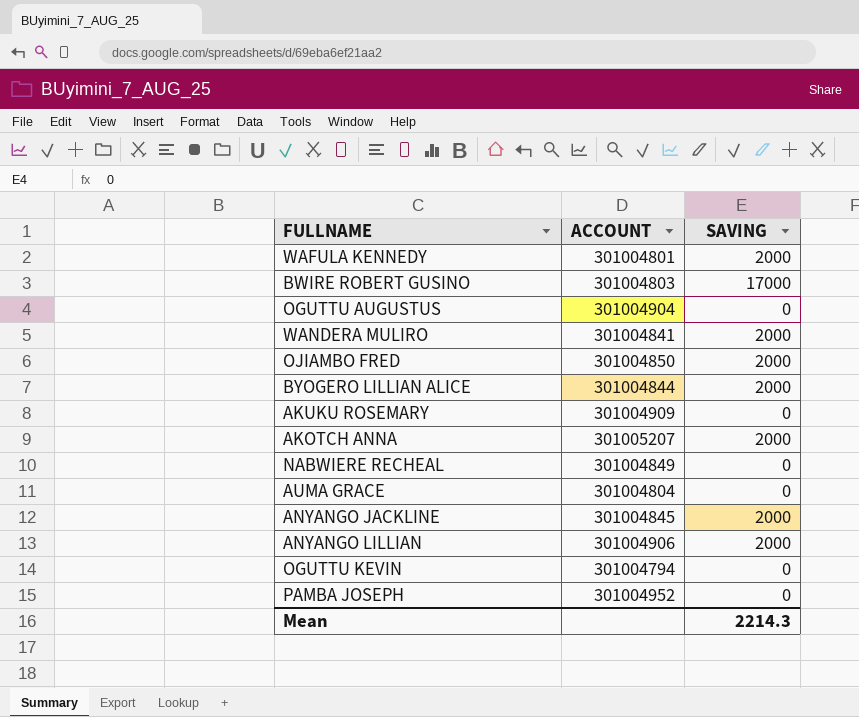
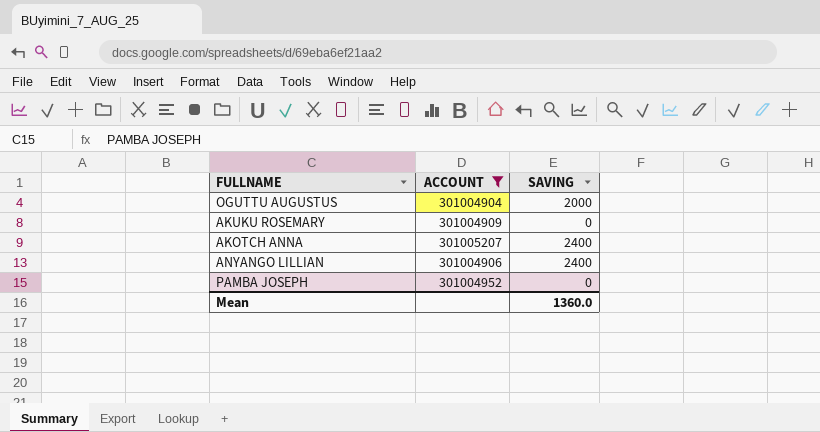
filter: none -> ACCOUNT >= 301004904
OGUTTU AUGUSTUS | SAVING: 0 -> 2000
AKOTCH ANNA | SAVING: 2000 -> 2400
ANYANGO LILLIAN | SAVING: 2000 -> 2400
Mean | SAVING: 2214.3 -> 1360.0

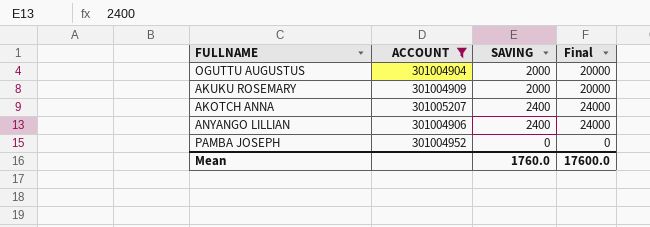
column Final | formula: none -> [SAVING] * 10
AKUKU ROSEMARY | SAVING: 0 -> 2000
Mean | SAVING: 1360.0 -> 1760.0

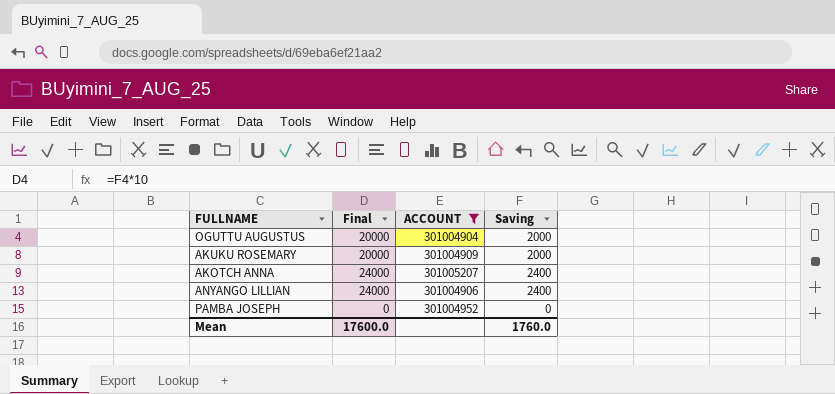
column Final | position: 4 -> 2
column name: SAVING -> Saving

